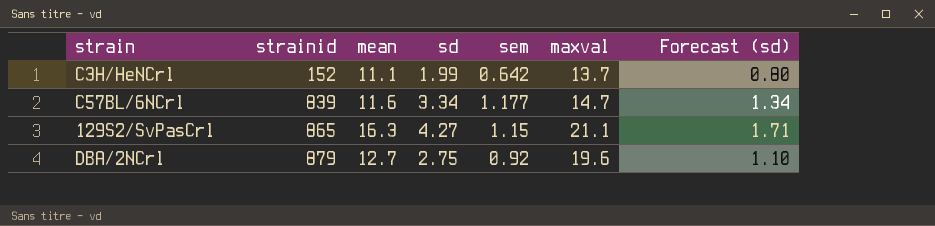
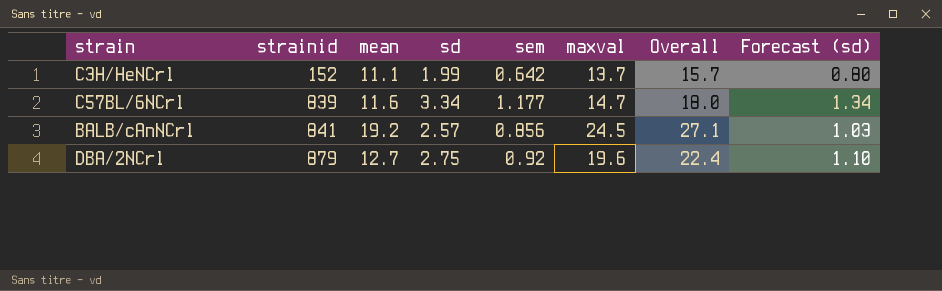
column Overall | formula: none -> [sd] + [maxval]
row 129S2/SvPasCrl: 865 | 16.3 | 4.27 | 1.15 | 21.1 | 1.71 -> none
row BALB/cAnNCrl: none -> 841 | 19.2 | 2.57 | 0.856 | 24.5 | 27.1 | 1.03

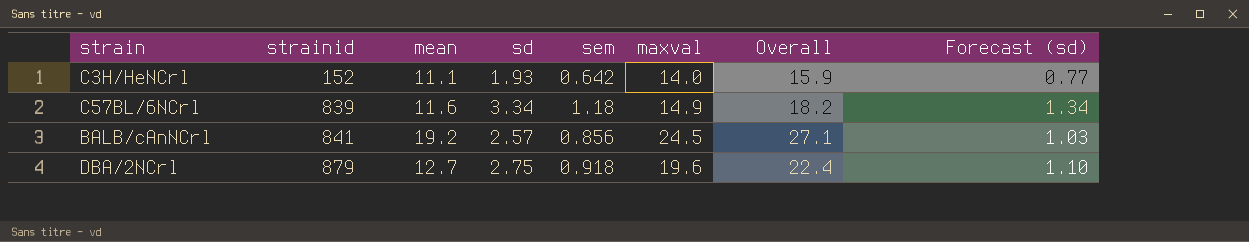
C3H/HeNCrl | sd: 1.99 -> 1.93
C3H/HeNCrl | maxval: 13.7 -> 14.0
C3H/HeNCrl | Overall: 15.7 -> 15.9
C3H/HeNCrl | Forecast (sd): 0.80 -> 0.77
C57BL/6NCrl | sem: 1.177 -> 1.18
C57BL/6NCrl | maxval: 14.7 -> 14.9
C57BL/6NCrl | Overall: 18.0 -> 18.2
DBA/2NCrl | sem: 0.92 -> 0.918

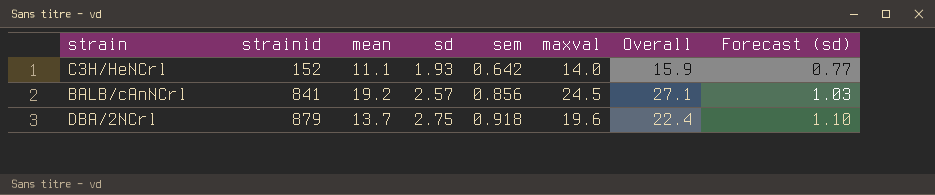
row C57BL/6NCrl: 839 | 11.6 | 3.34 | 1.18 | 14.9 | 18.2 | 1.34 -> none
DBA/2NCrl | mean: 12.7 -> 13.7

